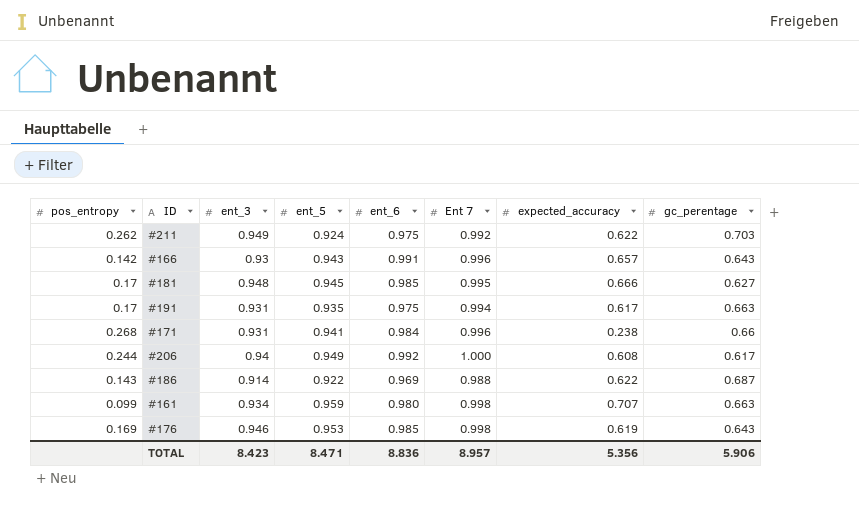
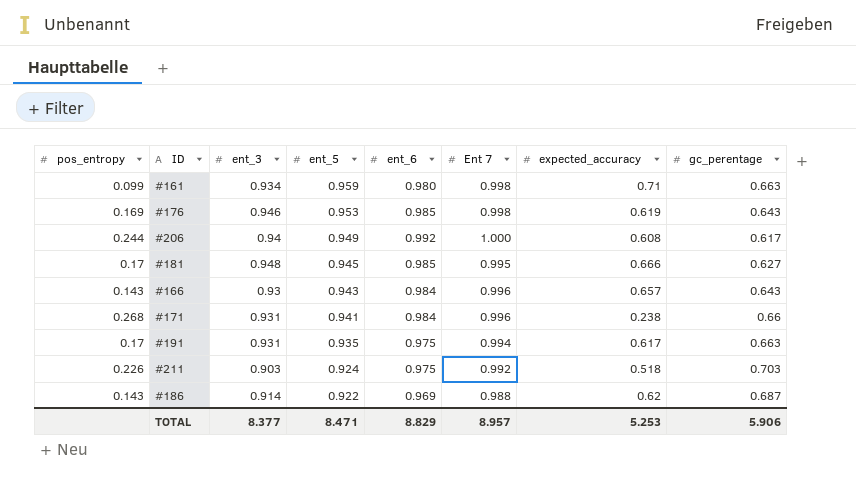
row order: none -> ent_5 descending
#161 | expected_accuracy: 0.707 -> 0.71
#166 | pos_entropy: 0.142 -> 0.143
#166 | ent_6: 0.991 -> 0.984
#211 | pos_entropy: 0.262 -> 0.226
#211 | ent_3: 0.949 -> 0.903
#211 | expected_accuracy: 0.622 -> 0.518
#186 | expected_accuracy: 0.622 -> 0.62
TOTAL | ent_3: 8.423 -> 8.377
TOTAL | ent_6: 8.836 -> 8.829
TOTAL | expected_accuracy: 5.356 -> 5.253

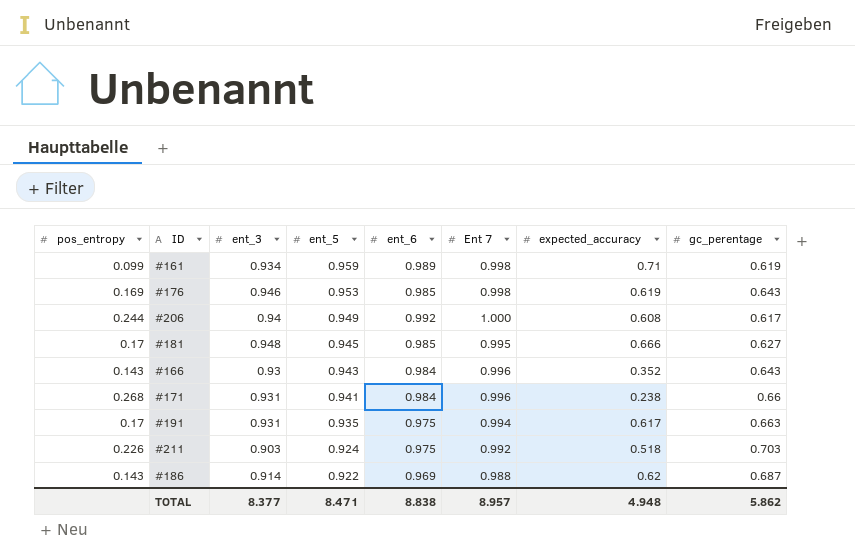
#161 | ent_6: 0.980 -> 0.989
#161 | gc_perentage: 0.663 -> 0.619
#166 | expected_accuracy: 0.657 -> 0.352
TOTAL | ent_6: 8.829 -> 8.838
TOTAL | expected_accuracy: 5.253 -> 4.948
TOTAL | gc_perentage: 5.906 -> 5.862

